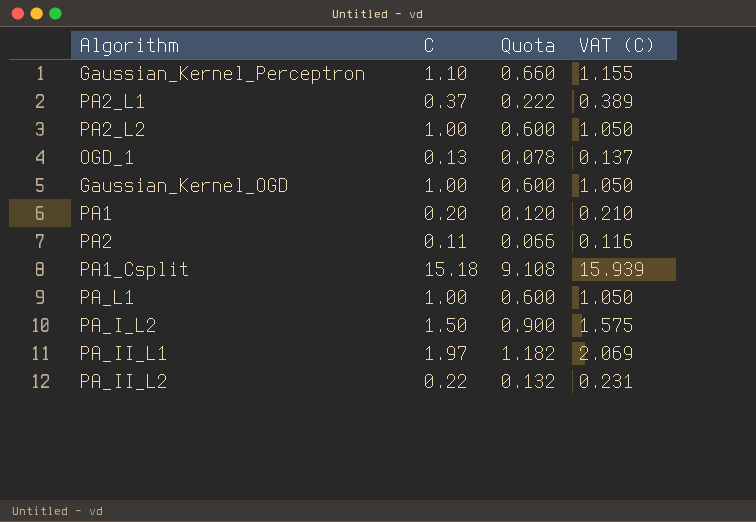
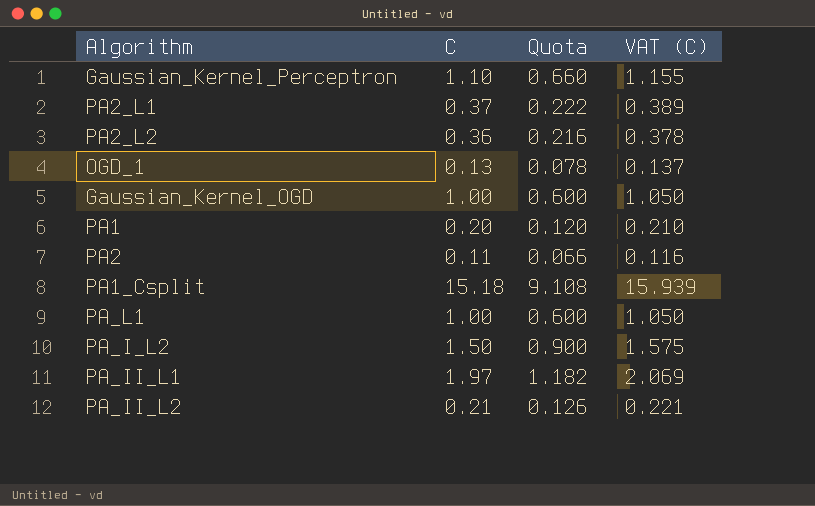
PA2_L2 | C: 1.00 -> 0.36
PA2_L2 | Quota: 0.600 -> 0.216
PA2_L2 | VAT (C): 1.050 -> 0.378
PA_II_L2 | C: 0.22 -> 0.21
PA_II_L2 | Quota: 0.132 -> 0.126
PA_II_L2 | VAT (C): 0.231 -> 0.221

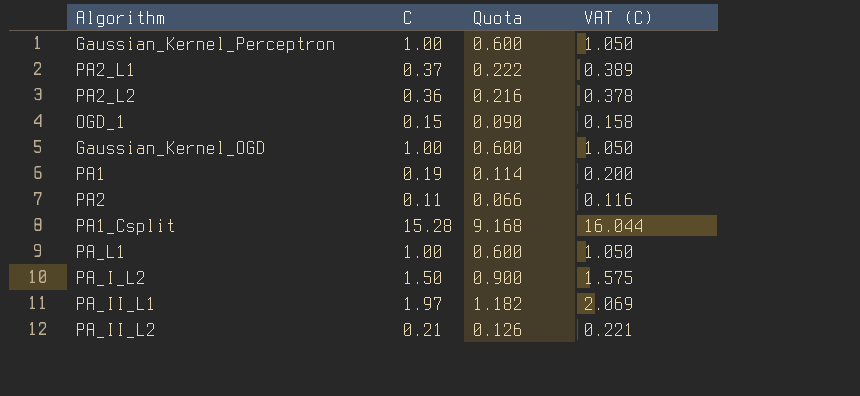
Gaussian_Kernel_Perceptron | C: 1.10 -> 1.00
Gaussian_Kernel_Perceptron | Quota: 0.660 -> 0.600
Gaussian_Kernel_Perceptron | VAT (C): 1.155 -> 1.050
OGD_1 | C: 0.13 -> 0.15
OGD_1 | Quota: 0.078 -> 0.090
OGD_1 | VAT (C): 0.137 -> 0.158
PA1 | C: 0.20 -> 0.19
PA1 | Quota: 0.120 -> 0.114
PA1 | VAT (C): 0.210 -> 0.200
PA1_Csplit | C: 15.18 -> 15.28
PA1_Csplit | Quota: 9.108 -> 9.168
PA1_Csplit | VAT (C): 15.939 -> 16.044

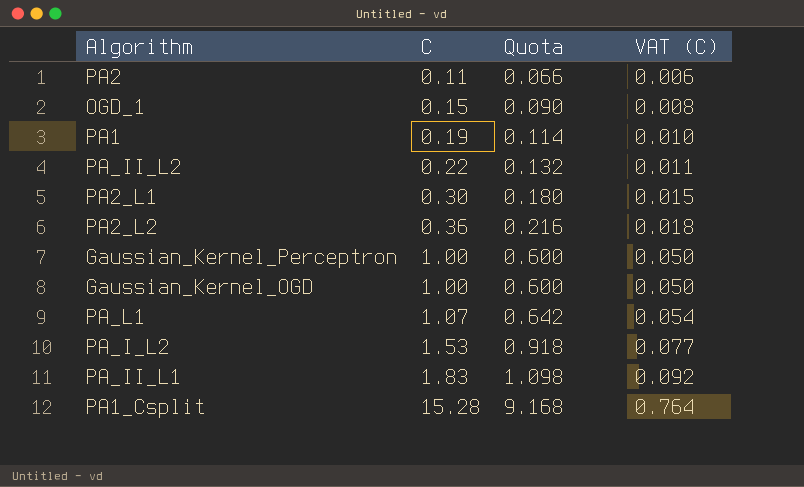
row order: none -> C ascending
column VAT (C) | formula: [C] * 1.05 -> [C] * 0.05
PA_II_L2 | C: 0.21 -> 0.22
PA_II_L2 | Quota: 0.126 -> 0.132
PA2_L1 | C: 0.37 -> 0.30
PA2_L1 | Quota: 0.222 -> 0.180
PA_L1 | C: 1.00 -> 1.07
PA_L1 | Quota: 0.600 -> 0.642
PA_I_L2 | C: 1.50 -> 1.53
PA_I_L2 | Quota: 0.900 -> 0.918
PA_II_L1 | C: 1.97 -> 1.83
PA_II_L1 | Quota: 1.182 -> 1.098

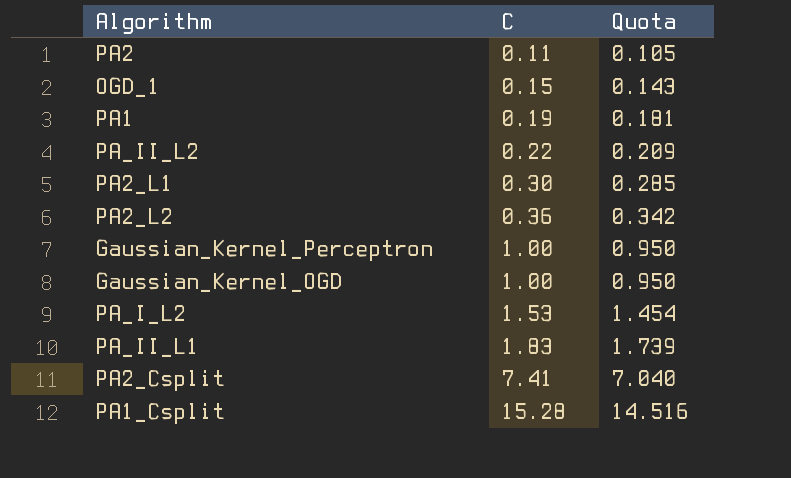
column VAT (C) | formula: [C] * 0.05 -> none
column Quota | formula: [C] * 0.6 -> [C] * 0.95
row PA_L1: 1.07 | 0.642 | 0.054 -> none
row PA2_Csplit: none -> 7.41 | 7.040

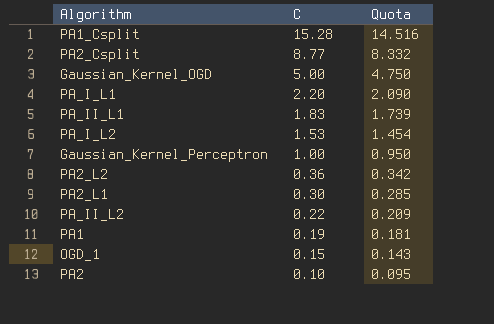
row order: C ascending -> C descending
PA2_Csplit | C: 7.41 -> 8.77
PA2_Csplit | Quota: 7.040 -> 8.332
Gaussian_Kernel_OGD | C: 1.00 -> 5.00
Gaussian_Kernel_OGD | Quota: 0.950 -> 4.750
row PA_I_L1: none -> 2.20 | 2.090
PA2 | C: 0.11 -> 0.10
PA2 | Quota: 0.105 -> 0.095

